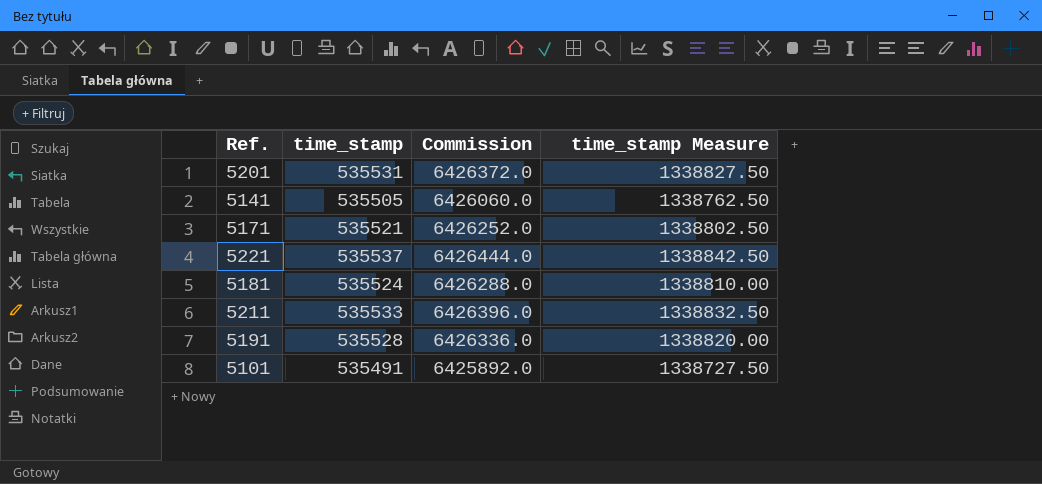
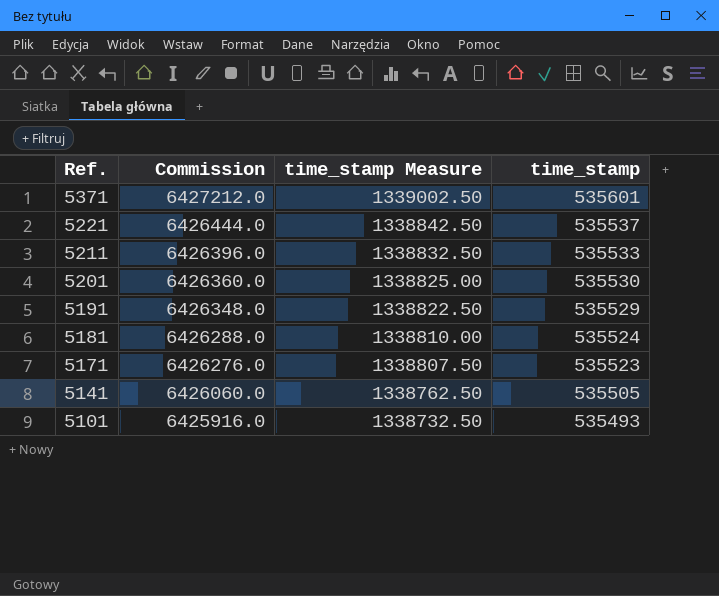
row order: none -> Ref. descending
column time_stamp | position: 2 -> 4
row 5371: none -> 6427212.0 | 1339002.50 | 535601
5201 | Commission: 6426372.0 -> 6426360.0
5201 | time_stamp Measure: 1338827.50 -> 1338825.00
5201 | time_stamp: 535531 -> 535530
5191 | Commission: 6426336.0 -> 6426348.0
5191 | time_stamp Measure: 1338820.00 -> 1338822.50
5191 | time_stamp: 535528 -> 535529
5171 | Commission: 6426252.0 -> 6426276.0
5171 | time_stamp Measure: 1338802.50 -> 1338807.50
5171 | time_stamp: 535521 -> 535523
5101 | Commission: 6425892.0 -> 6425916.0
5101 | time_stamp Measure: 1338727.50 -> 1338732.50
5101 | time_stamp: 535491 -> 535493

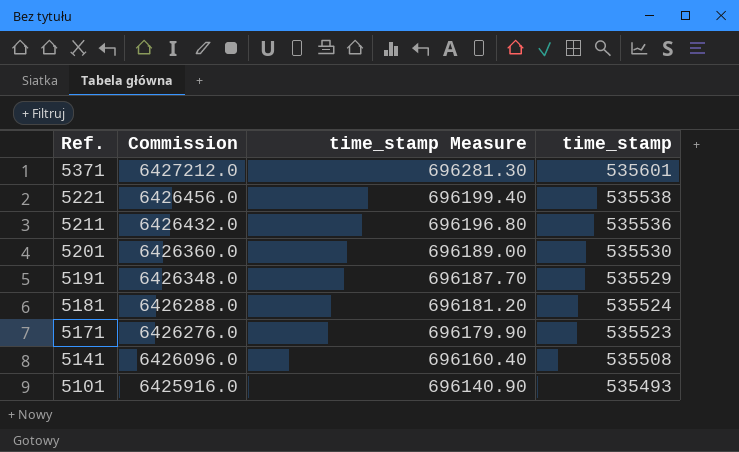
column time_stamp Measure | formula: [time_stamp] * 2.5 -> [time_stamp] * 1.3
5221 | Commission: 6426444.0 -> 6426456.0
5221 | time_stamp: 535537 -> 535538
5211 | Commission: 6426396.0 -> 6426432.0
5211 | time_stamp: 535533 -> 535536
5141 | Commission: 6426060.0 -> 6426096.0
5141 | time_stamp: 535505 -> 535508

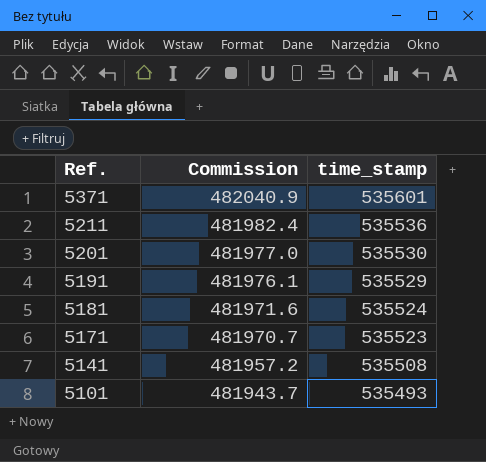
column time_stamp Measure | formula: [time_stamp] * 1.3 -> none
column Commission | formula: [time_stamp] * 12 -> [time_stamp] * 0.9
row 5221: 6426456.0 | 696199.40 | 535538 -> none

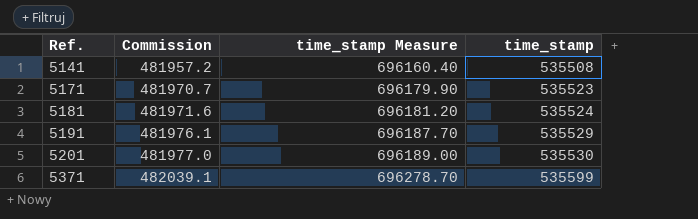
row order: Ref. descending -> Ref. ascending
column time_stamp Measure | formula: none -> [time_stamp] * 1.3
row 5211: 481982.4 | 535536 -> none
row 5101: 481943.7 | 535493 -> none
5371 | Commission: 482040.9 -> 482039.1
5371 | time_stamp: 535601 -> 535599

